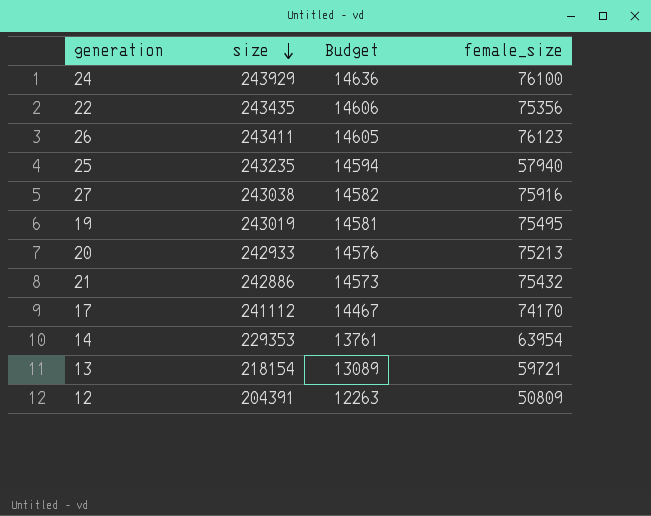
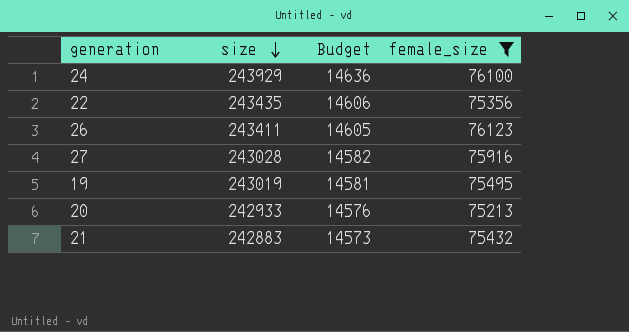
filter: none -> female_size >= 75213
27 | size: 243038 -> 243028
21 | size: 242886 -> 242883

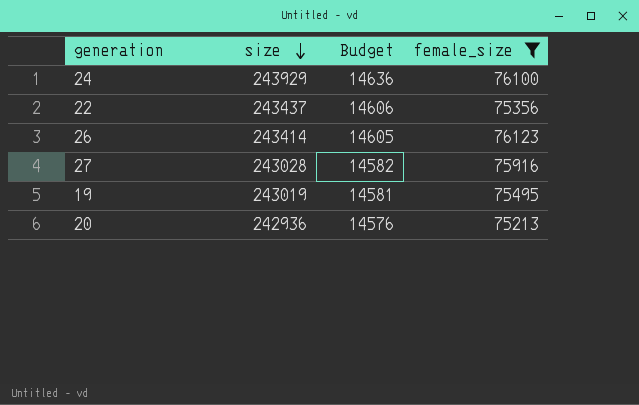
row 21: 242883 | 14573 | 75432 -> none
22 | size: 243435 -> 243437
26 | size: 243411 -> 243414
20 | size: 242933 -> 242936

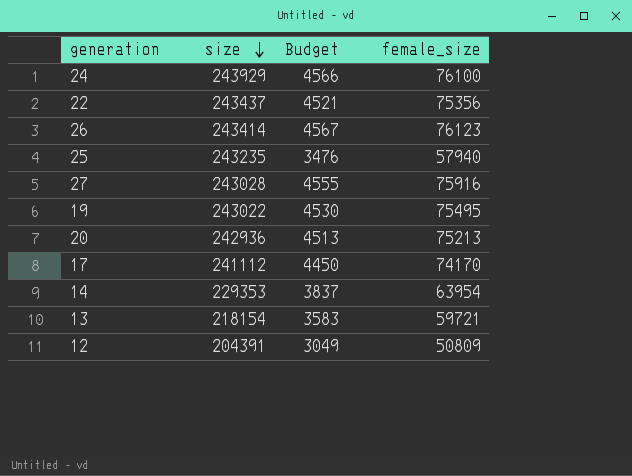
filter: female_size >= 75213 -> none
column Budget | formula: [size] * 0.06 -> [female_size] * 0.06
19 | size: 243019 -> 243022

